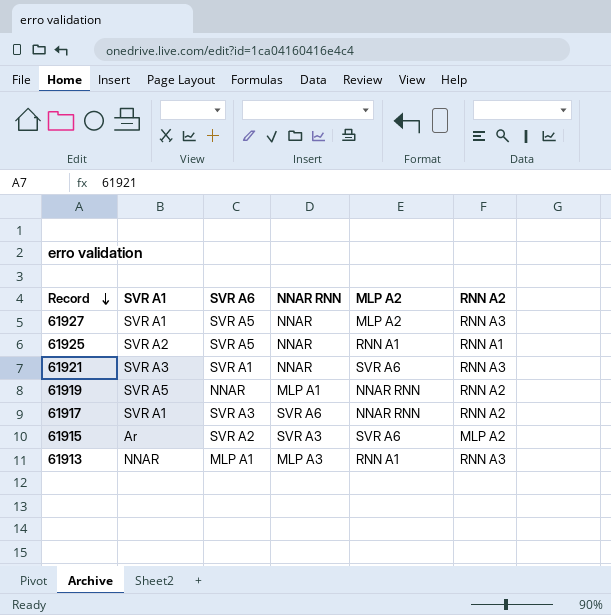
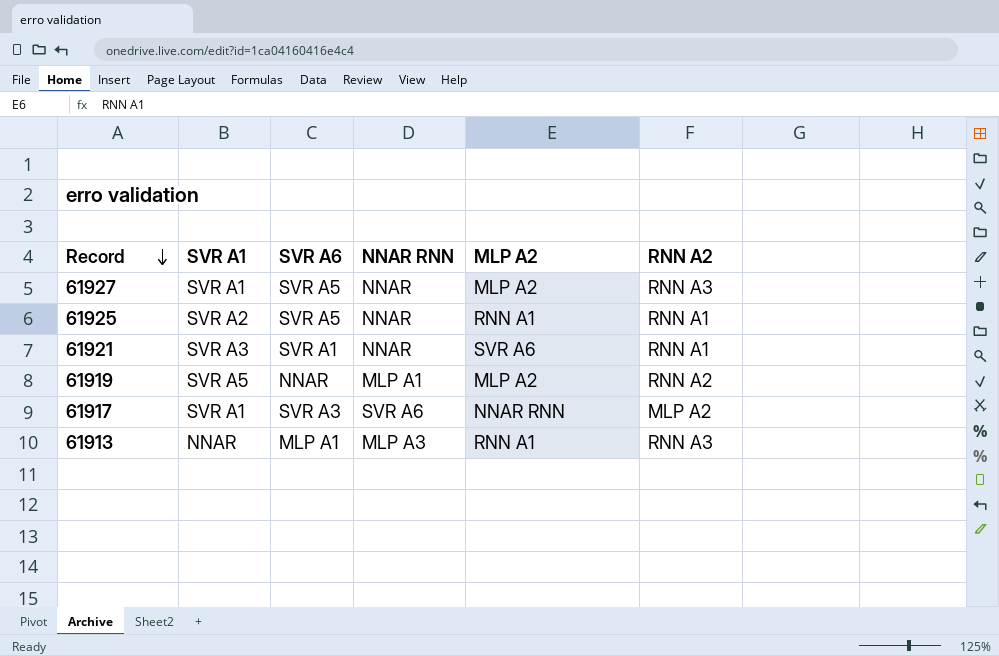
row 61915: Ar | SVR A2 | SVR A3 | SVR A6 | MLP A2 -> none
61921 | RNN A2: RNN A3 -> RNN A1
61919 | MLP A2: NNAR RNN -> MLP A2
61917 | RNN A2: RNN A2 -> MLP A2

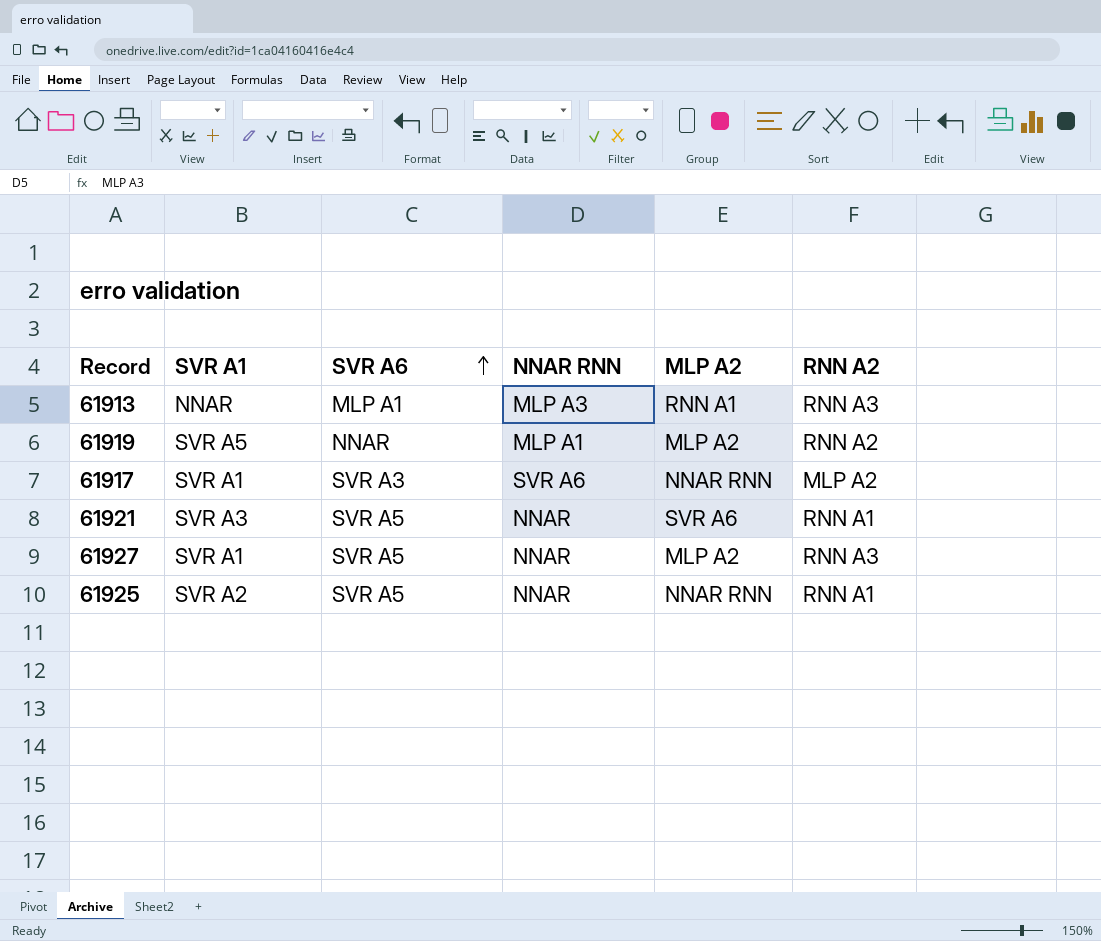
row order: Record descending -> SVR A6 ascending
61921 | SVR A6: SVR A1 -> SVR A5
61925 | MLP A2: RNN A1 -> NNAR RNN

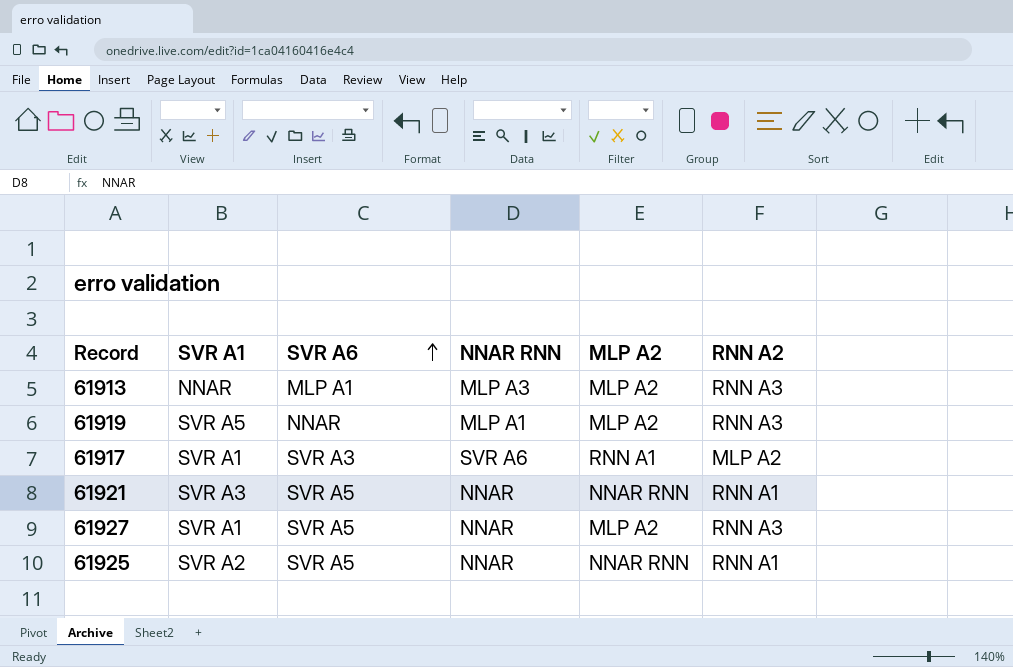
61913 | MLP A2: RNN A1 -> MLP A2
61919 | RNN A2: RNN A2 -> RNN A3
61917 | MLP A2: NNAR RNN -> RNN A1
61921 | MLP A2: SVR A6 -> NNAR RNN

